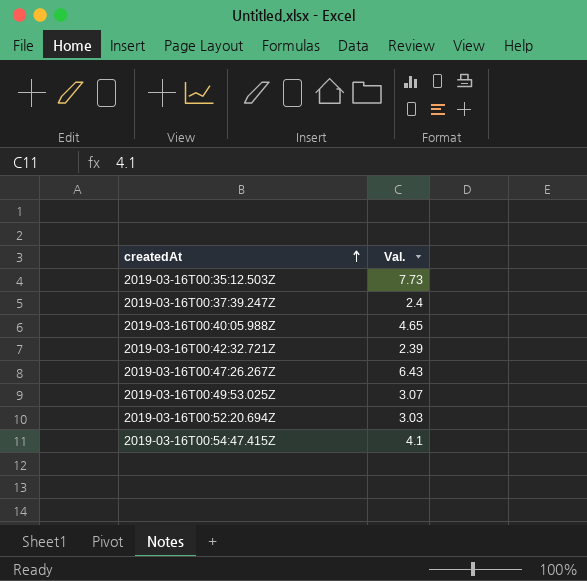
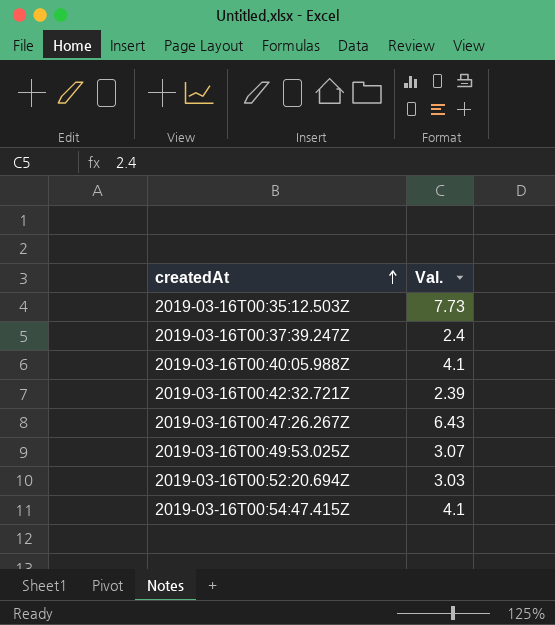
2019-03-16T00:40:05.988Z | Val.: 4.65 -> 4.1

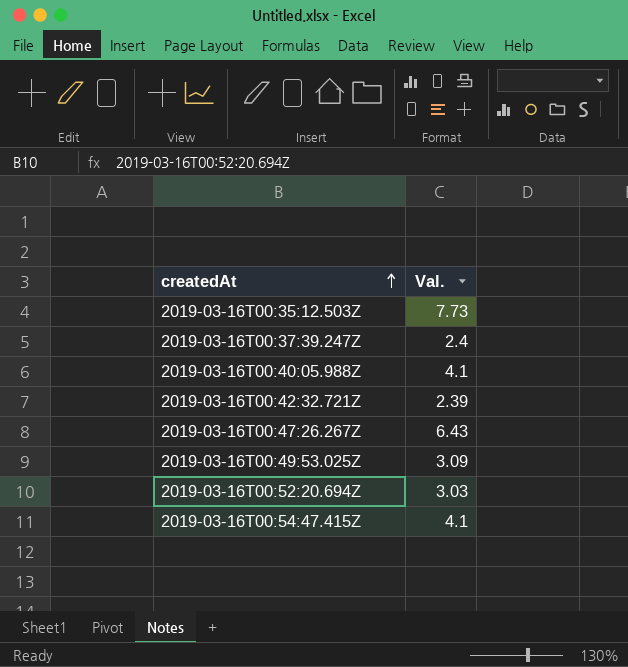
2019-03-16T00:49:53.025Z | Val.: 3.07 -> 3.09

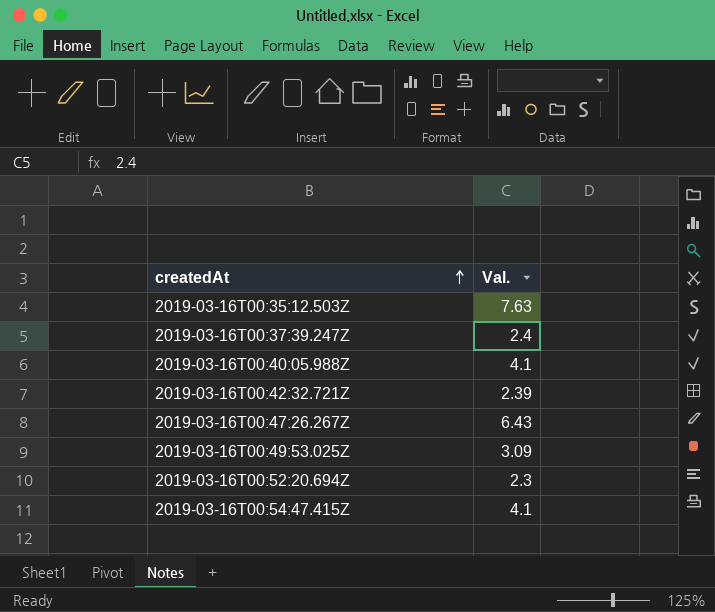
2019-03-16T00:35:12.503Z | Val.: 7.73 -> 7.63
2019-03-16T00:52:20.694Z | Val.: 3.03 -> 2.3

